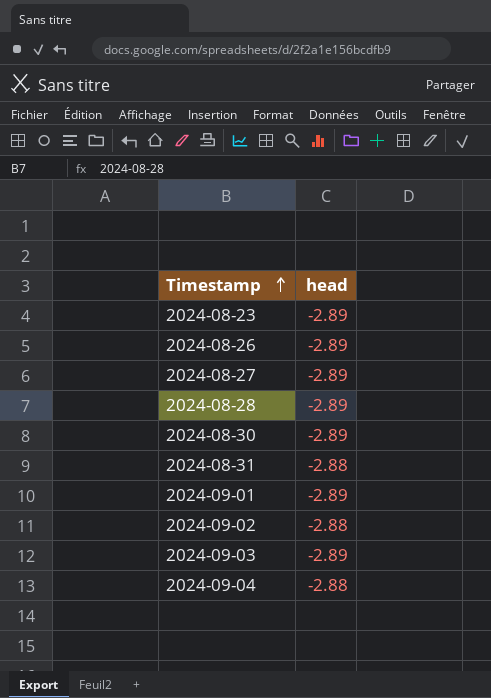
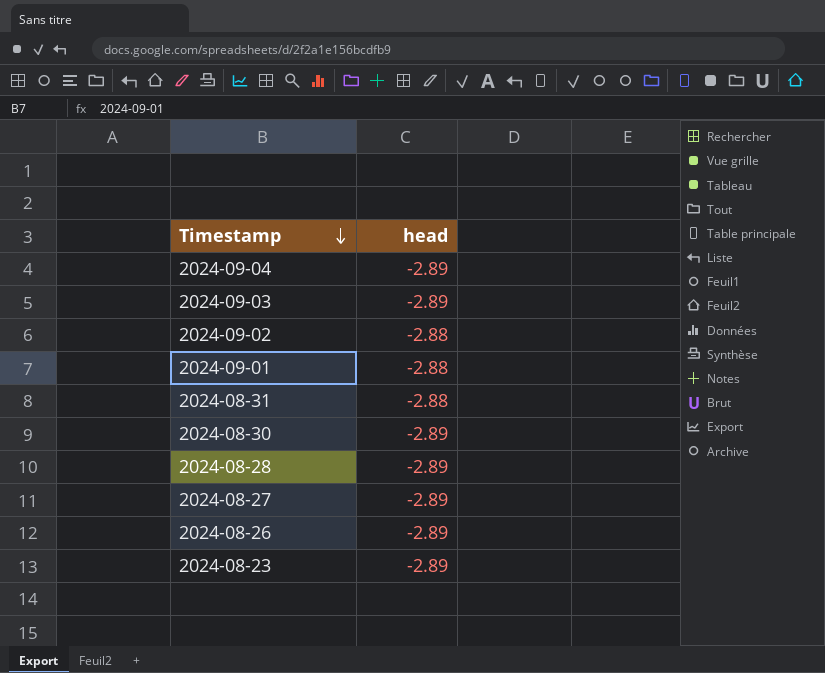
row order: Timestamp ascending -> Timestamp descending
2024-09-04 | head: -2.88 -> -2.89
2024-09-01 | head: -2.89 -> -2.88

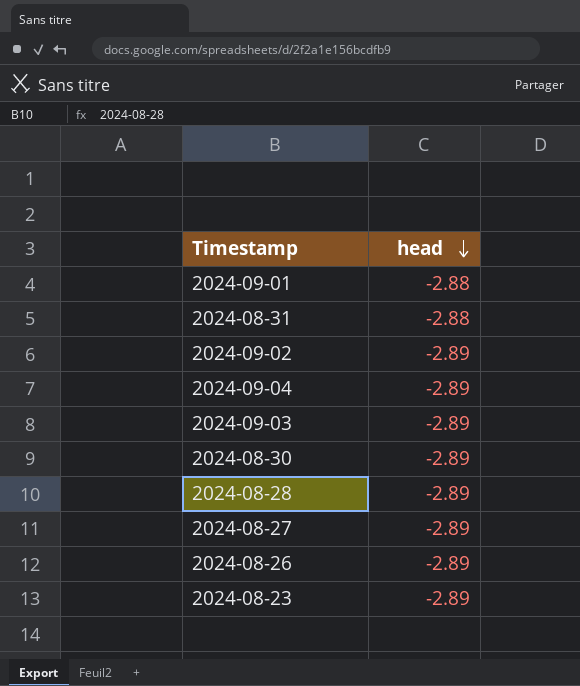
row order: Timestamp descending -> head descending
2024-09-02 | head: -2.88 -> -2.89

